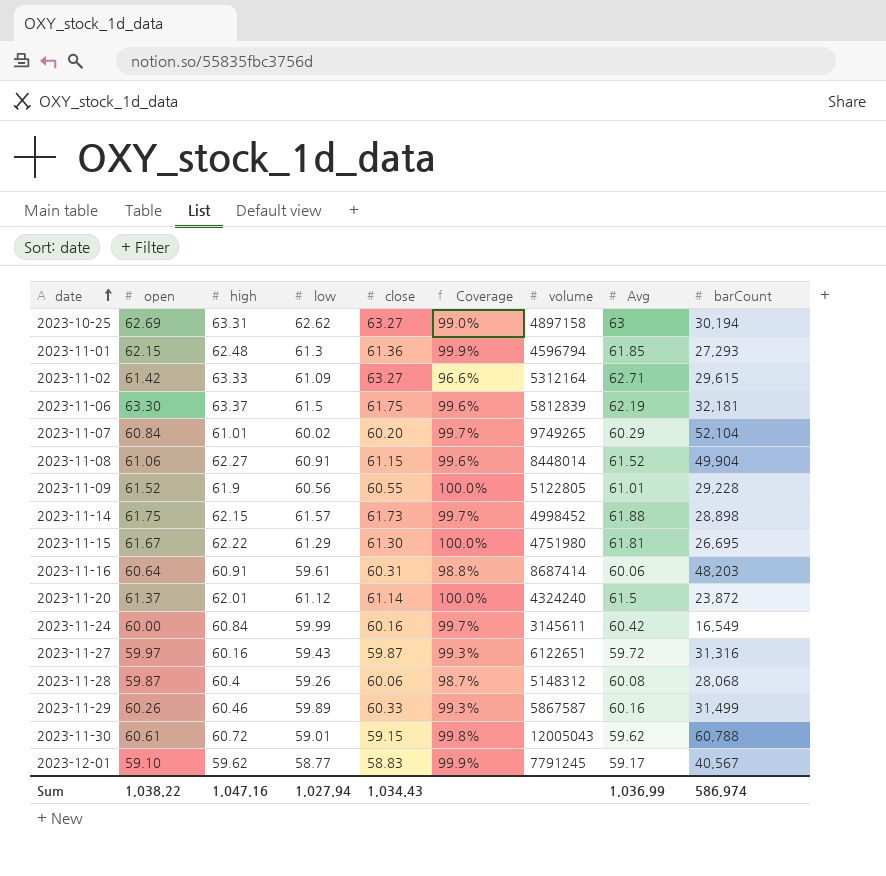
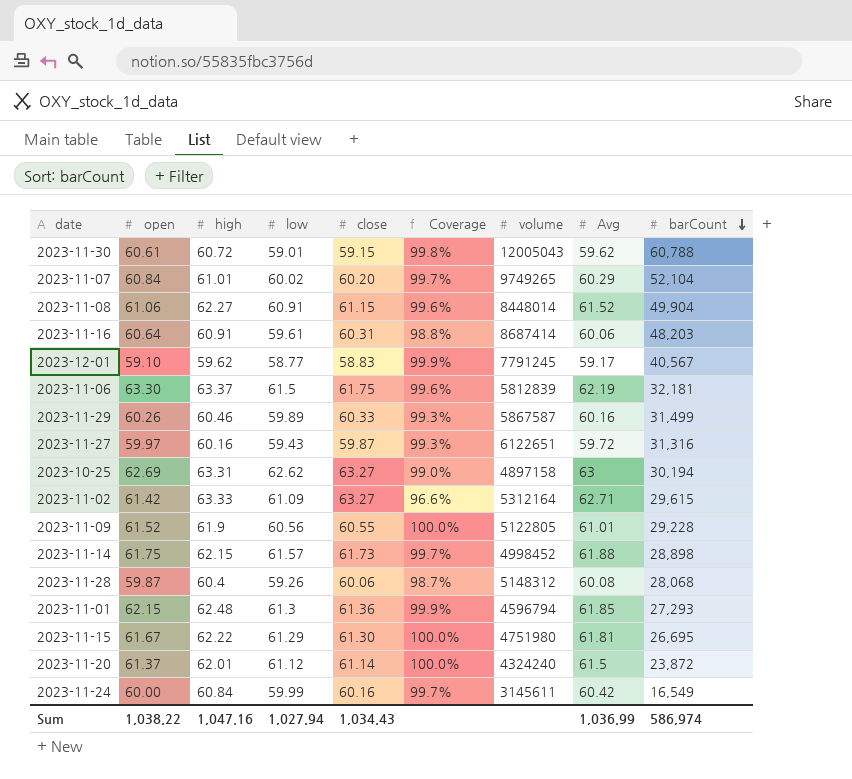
row order: date ascending -> barCount descending

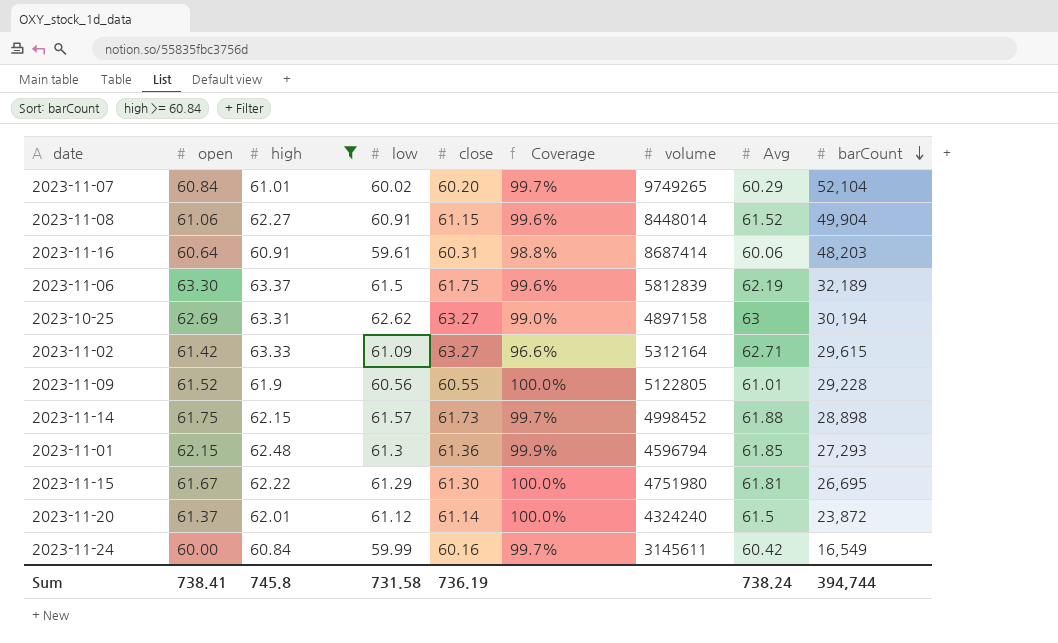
filter: none -> high >= 60.84
2023-11-06 | barCount: 32,181 -> 32,189
Sum | open: 1,038.22 -> 738.41
Sum | high: 1,047.16 -> 745.8
Sum | low: 1,027.94 -> 731.58
Sum | close: 1,034.43 -> 736.19
Sum | Avg: 1,036.99 -> 738.24
Sum | barCount: 586,974 -> 394,744

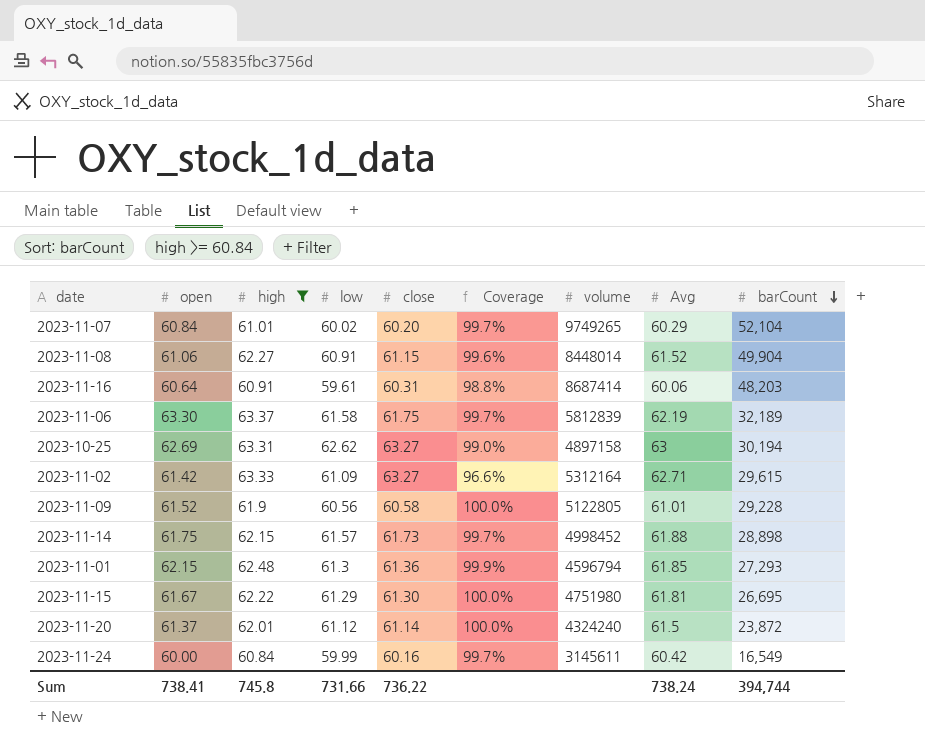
2023-11-06 | low: 61.5 -> 61.58
2023-11-06 | Coverage: 99.6% -> 99.7%
2023-11-09 | close: 60.55 -> 60.58
Sum | low: 731.58 -> 731.66
Sum | close: 736.19 -> 736.22

